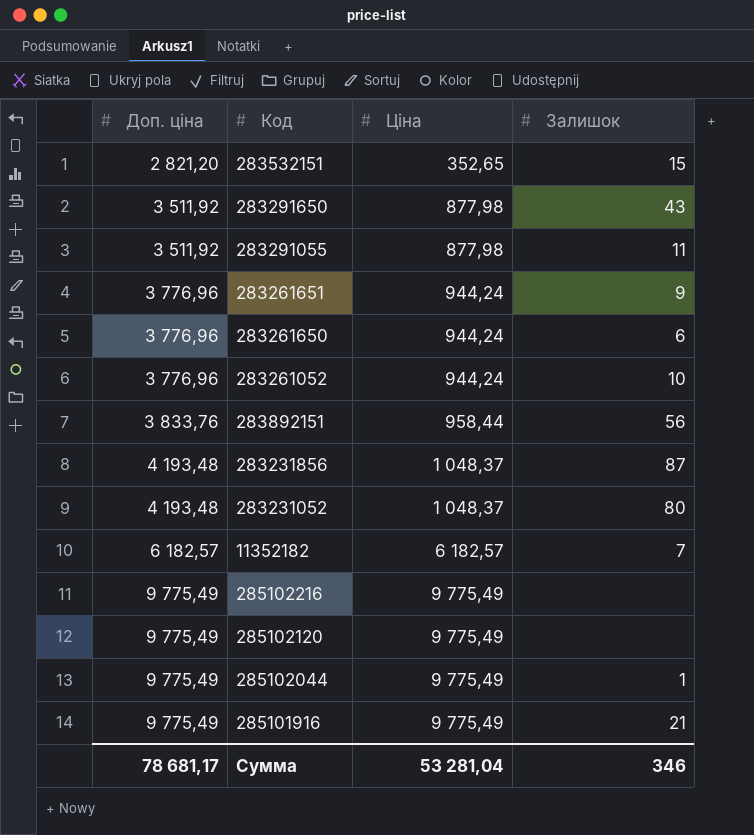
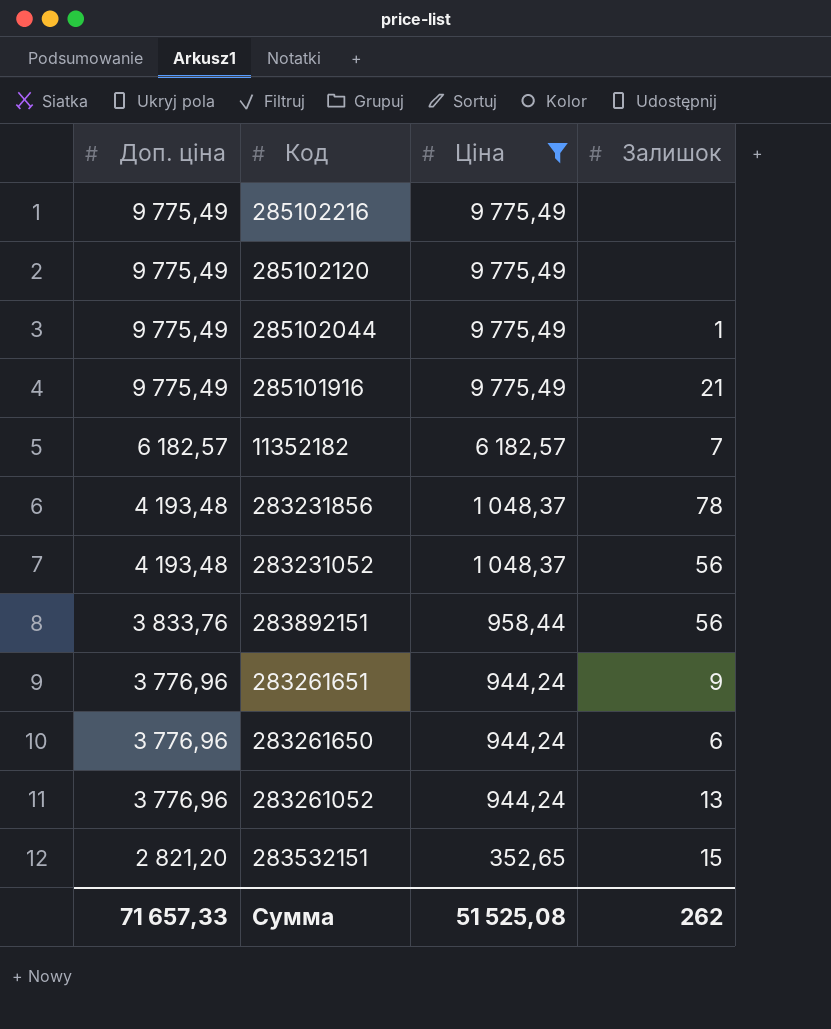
filter: none -> Ціна != 877,98
row order: Доп. ціна ascending -> Доп. ціна descending
283231856 | Залишок: 87 -> 78
283231052 | Залишок: 80 -> 56
283261052 | Залишок: 10 -> 13
Сумма | Доп. ціна: 78 681,17 -> 71 657,33
Сумма | Ціна: 53 281,04 -> 51 525,08
Сумма | Залишок: 346 -> 262

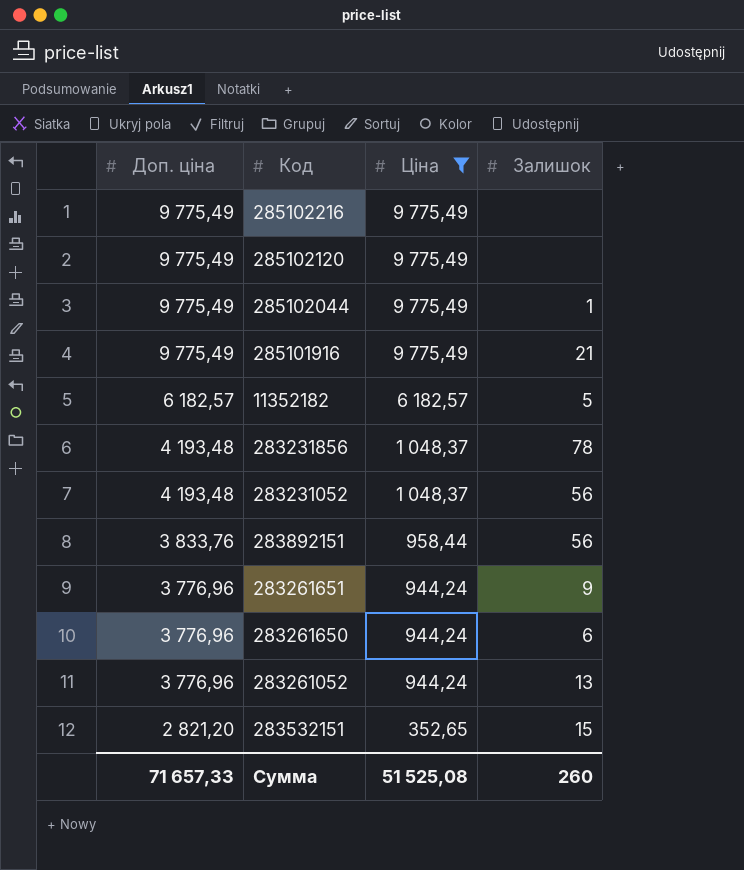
11352182 | Залишок: 7 -> 5
Сумма | Залишок: 262 -> 260

